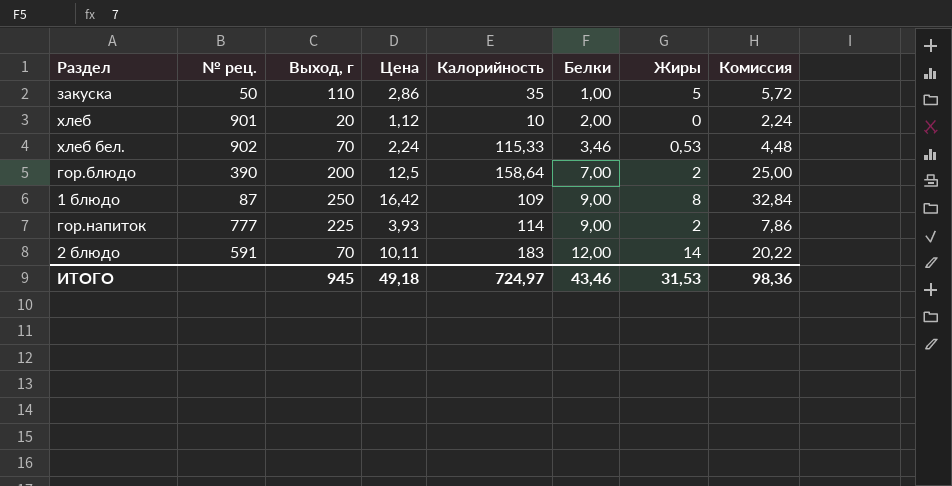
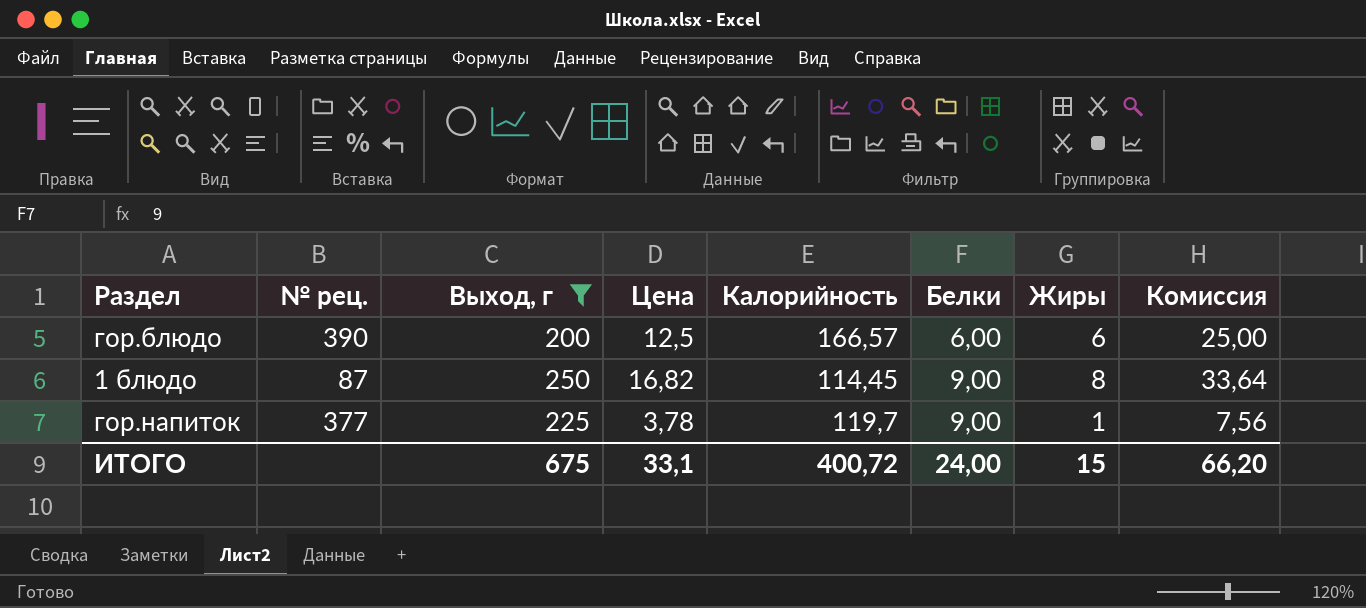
filter: none -> Выход, г >= 200
гор.блюдо | Калорийность: 158,64 -> 166,57
гор.блюдо | Белки: 7,00 -> 6,00
гор.блюдо | Жиры: 2 -> 6
1 блюдо | Цена: 16,42 -> 16,82
1 блюдо | Калорийность: 109 -> 114,45
1 блюдо | Комиссия: 32,84 -> 33,64
гор.напиток | № рец.: 777 -> 377
гор.напиток | Цена: 3,93 -> 3,78
гор.напиток | Калорийность: 114 -> 119,7
гор.напиток | Жиры: 2 -> 1
гор.напиток | Комиссия: 7,86 -> 7,56
ИТОГО | Выход, г: 945 -> 675
ИТОГО | Цена: 49,18 -> 33,1
ИТОГО | Калорийность: 724,97 -> 400,72
ИТОГО | Белки: 43,46 -> 24,00
ИТОГО | Жиры: 31,53 -> 15
ИТОГО | Комиссия: 98,36 -> 66,20

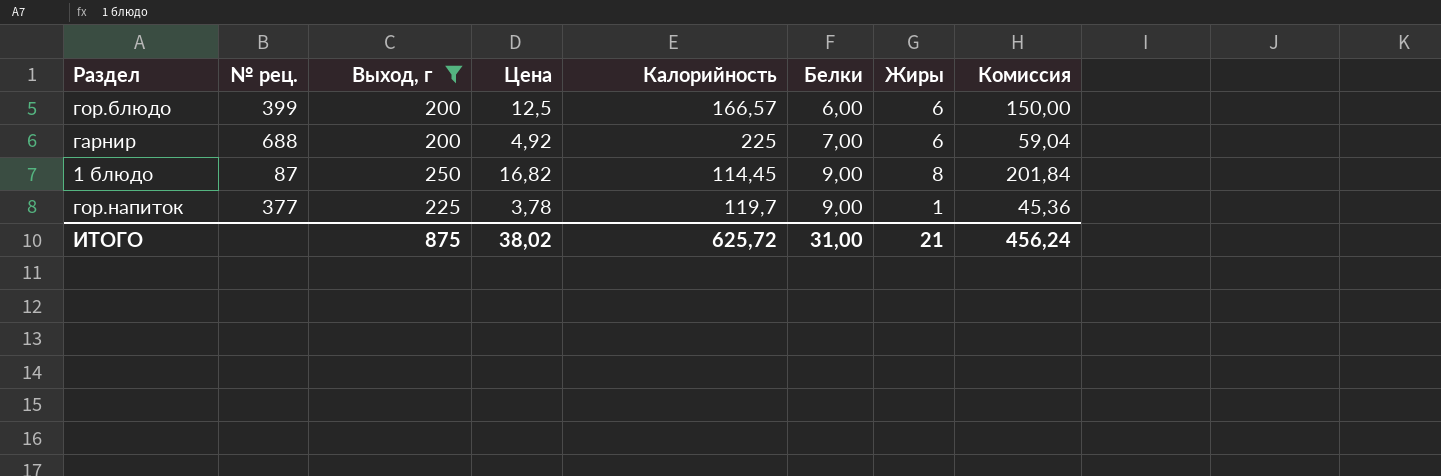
column Комиссия | formula: [Цена] * 2 -> [Цена] * 12
гор.блюдо | № рец.: 390 -> 399
row гарнир: none -> 688 | 200 | 4,92 | 225 | 7,00 | 6 | 59,04
ИТОГО | Выход, г: 675 -> 875
ИТОГО | Цена: 33,1 -> 38,02
ИТОГО | Калорийность: 400,72 -> 625,72
ИТОГО | Белки: 24,00 -> 31,00
ИТОГО | Жиры: 15 -> 21
ИТОГО | Комиссия: 66,20 -> 456,24

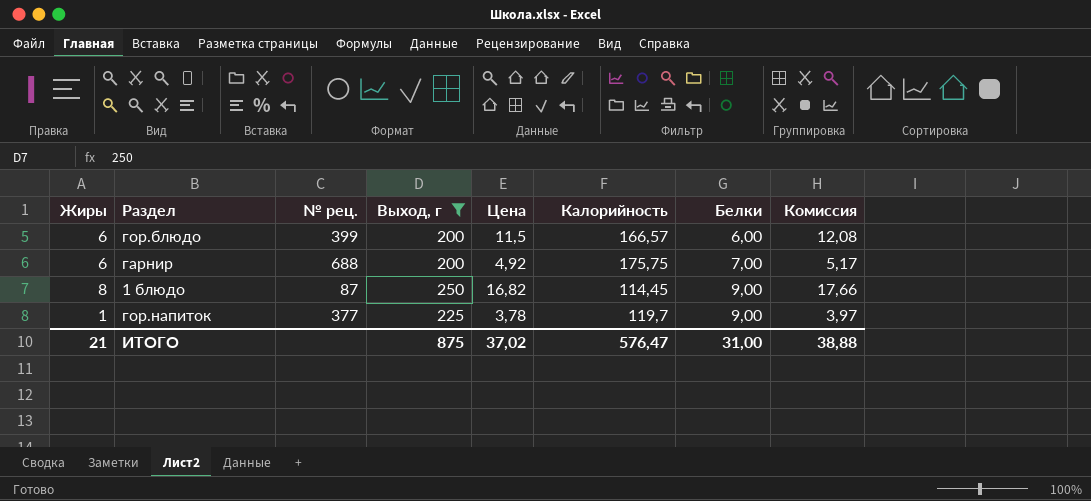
column Жиры | position: 7 -> 1
column Комиссия | formula: [Цена] * 12 -> [Цена] * 1,05
гор.блюдо | Цена: 12,5 -> 11,5
гарнир | Калорийность: 225 -> 175,75
ИТОГО | Цена: 38,02 -> 37,02
ИТОГО | Калорийность: 625,72 -> 576,47
ИТОГО | Комиссия: 456,24 -> 38,88

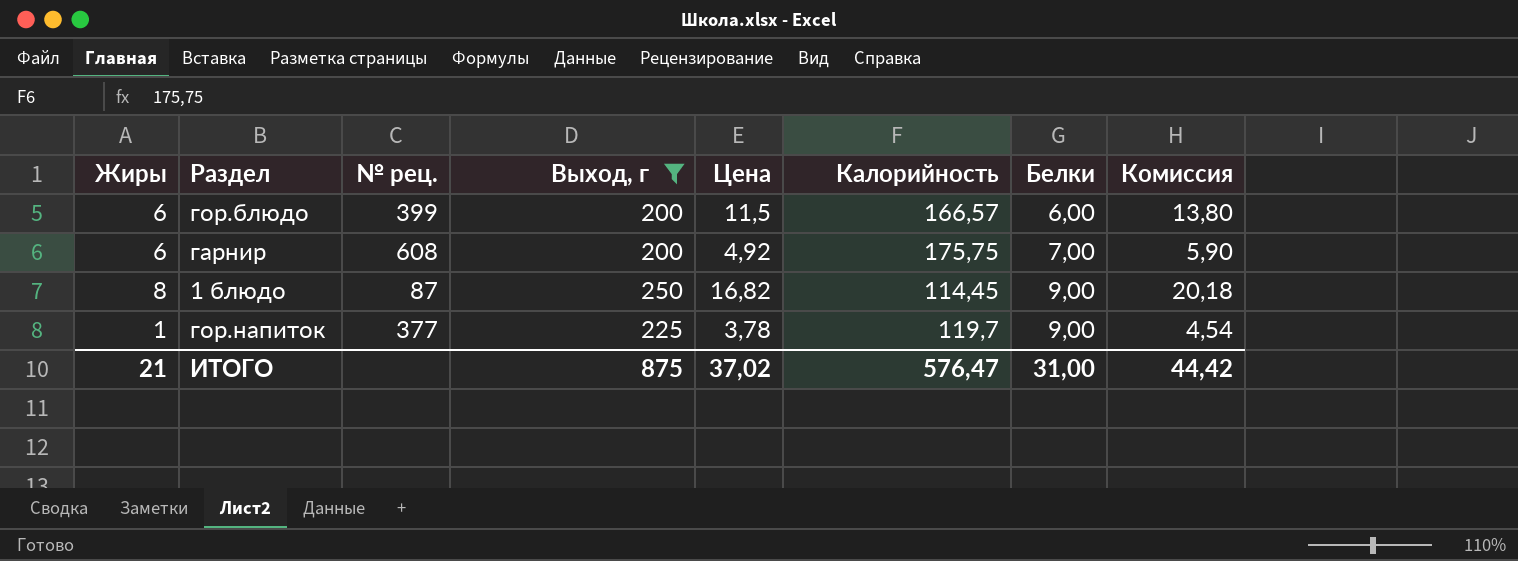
column Комиссия | formula: [Цена] * 1,05 -> [Цена] * 1,2
гарнир | № рец.: 688 -> 608
ИТОГО | Комиссия: 38,88 -> 44,42

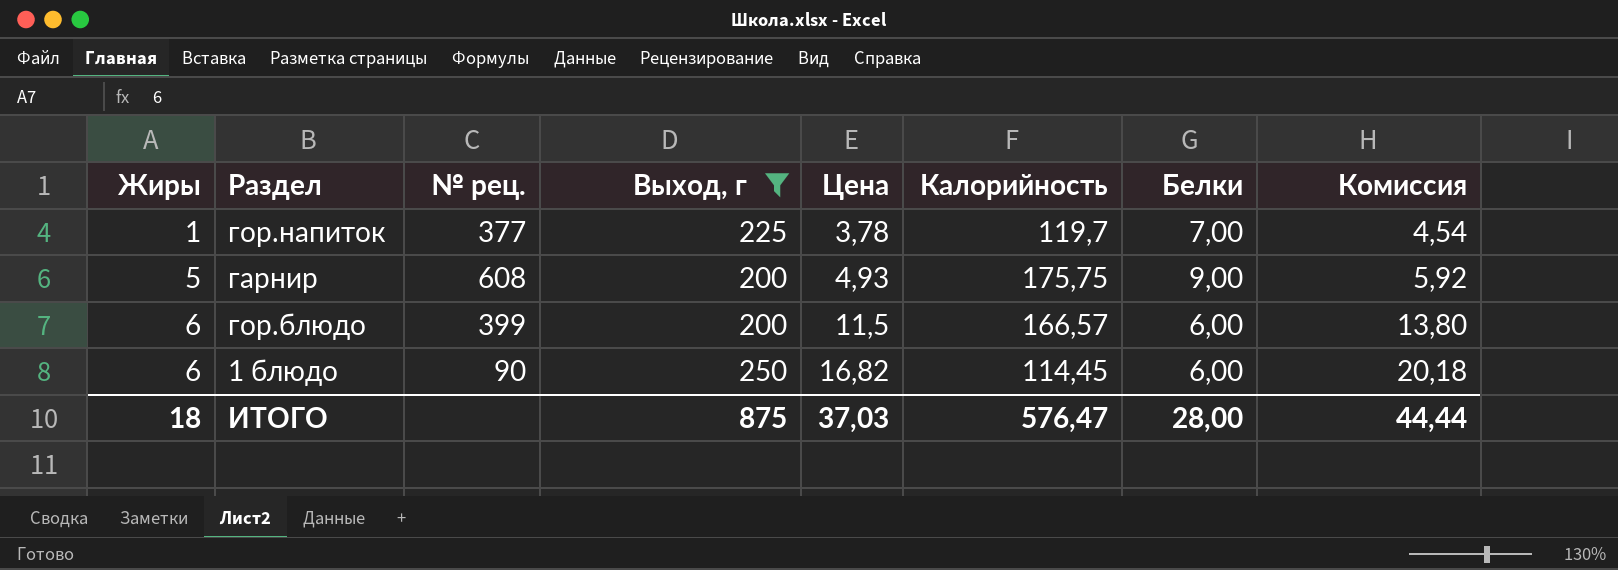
row order: Белки ascending -> Жиры ascending
гор.напиток | Белки: 9,00 -> 7,00
гарнир | Жиры: 6 -> 5
гарнир | Цена: 4,92 -> 4,93
гарнир | Белки: 7,00 -> 9,00
гарнир | Комиссия: 5,90 -> 5,92
1 блюдо | Жиры: 8 -> 6
1 блюдо | № рец.: 87 -> 90
1 блюдо | Белки: 9,00 -> 6,00
ИТОГО | Жиры: 21 -> 18
ИТОГО | Цена: 37,02 -> 37,03
ИТОГО | Белки: 31,00 -> 28,00
ИТОГО | Комиссия: 44,42 -> 44,44

